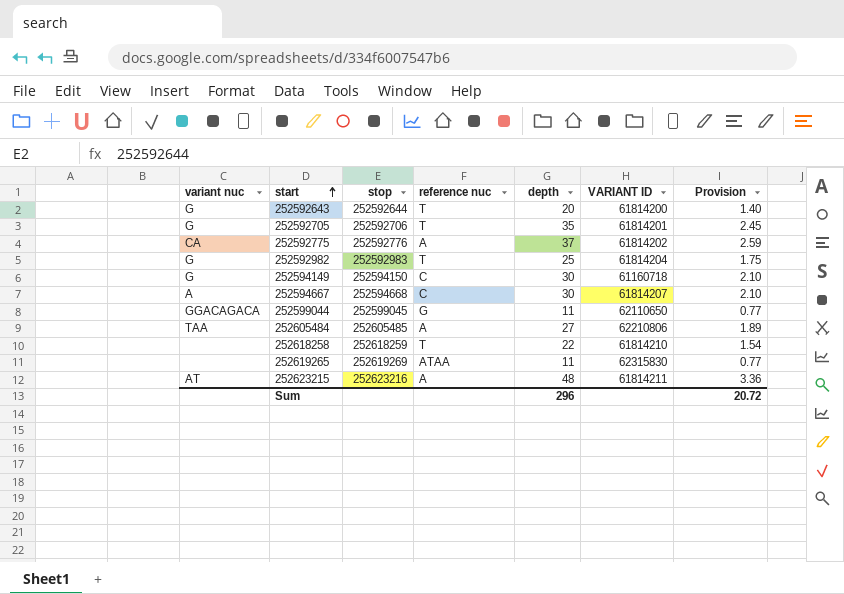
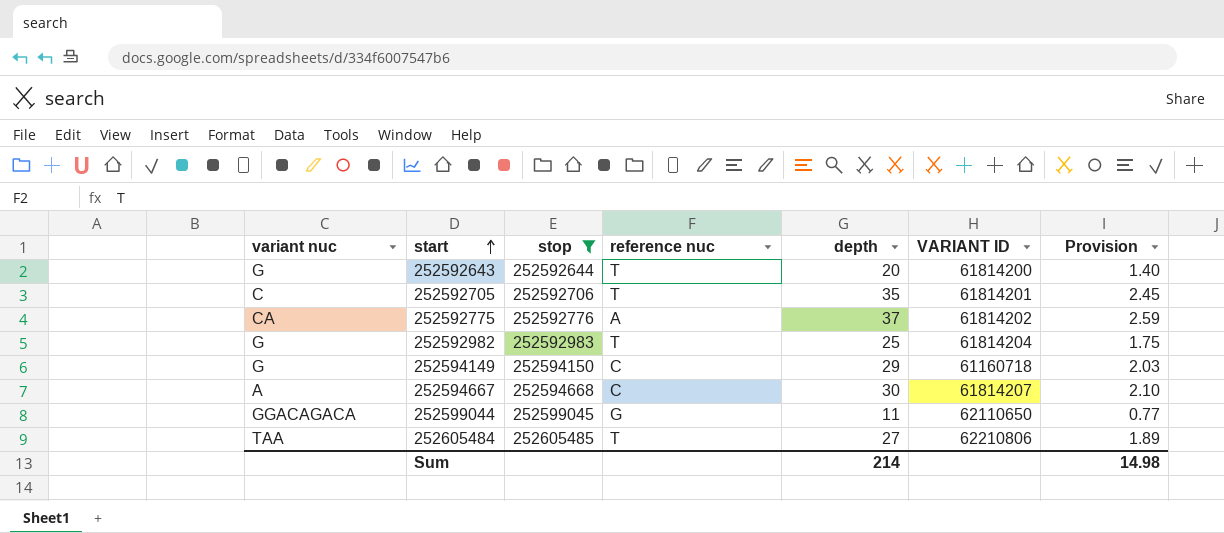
filter: none -> stop <= 252605485
252592705 | variant nuc: G -> C
252594149 | depth: 30 -> 29
252594149 | Provision: 2.10 -> 2.03
252605484 | reference nuc: A -> T
Sum | depth: 296 -> 214
Sum | Provision: 20.72 -> 14.98

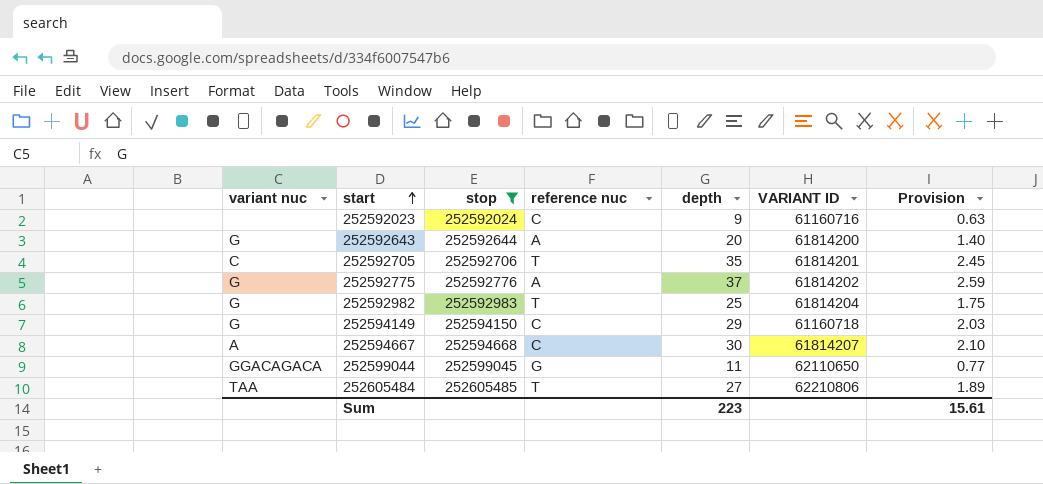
row 252592023: none -> none | 252592024 | C | 9 | 61160716 | 0.63
252592643 | reference nuc: T -> A
252592775 | variant nuc: CA -> G
Sum | depth: 214 -> 223
Sum | Provision: 14.98 -> 15.61

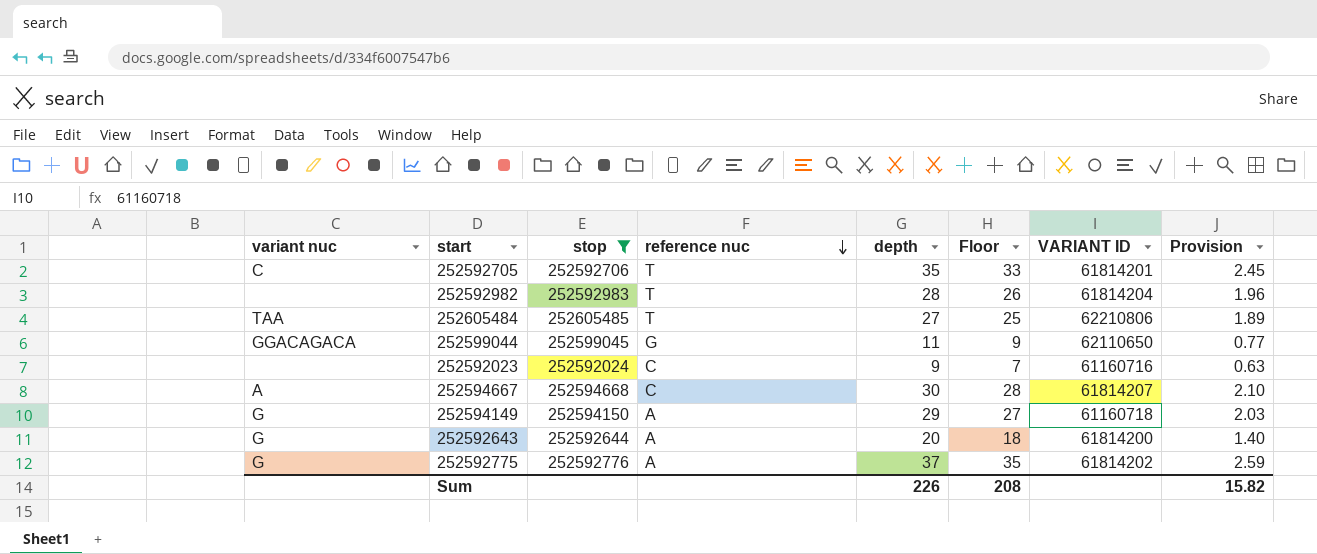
row order: start ascending -> reference nuc descending
column Floor | formula: none -> [depth] - 2
252592982 | variant nuc: G -> none
252592982 | depth: 25 -> 28
252592982 | Provision: 1.75 -> 1.96
252594149 | reference nuc: C -> A
Sum | depth: 223 -> 226
Sum | Provision: 15.61 -> 15.82

